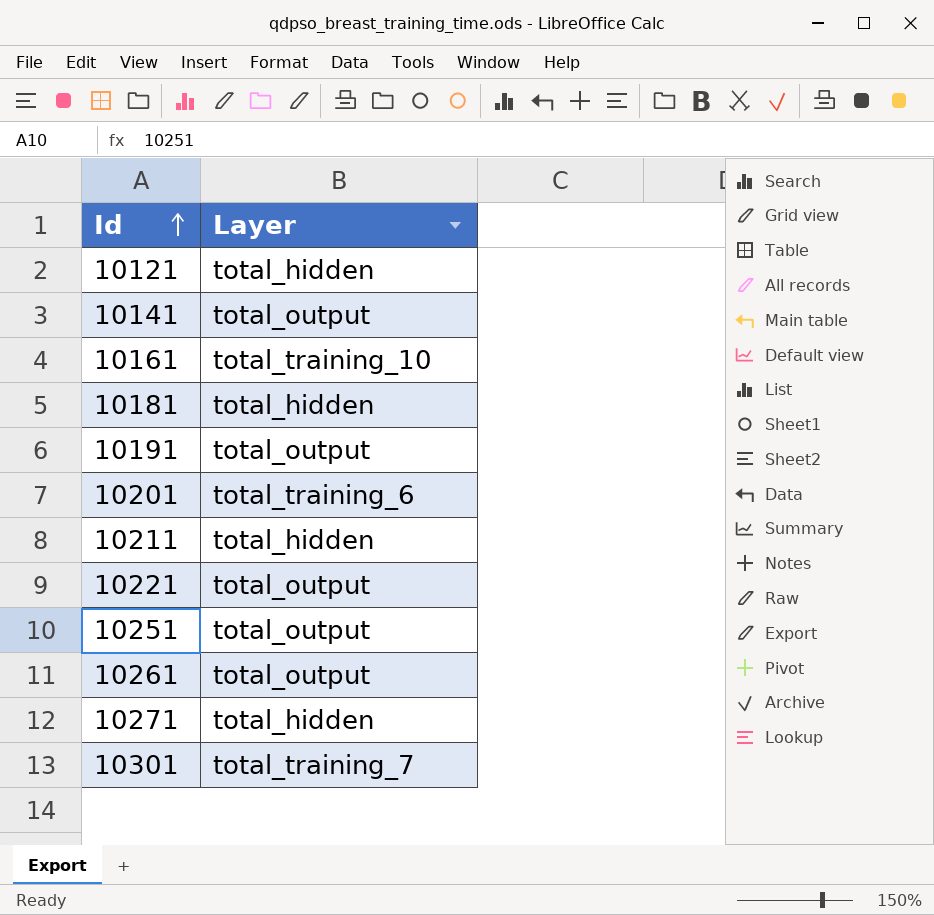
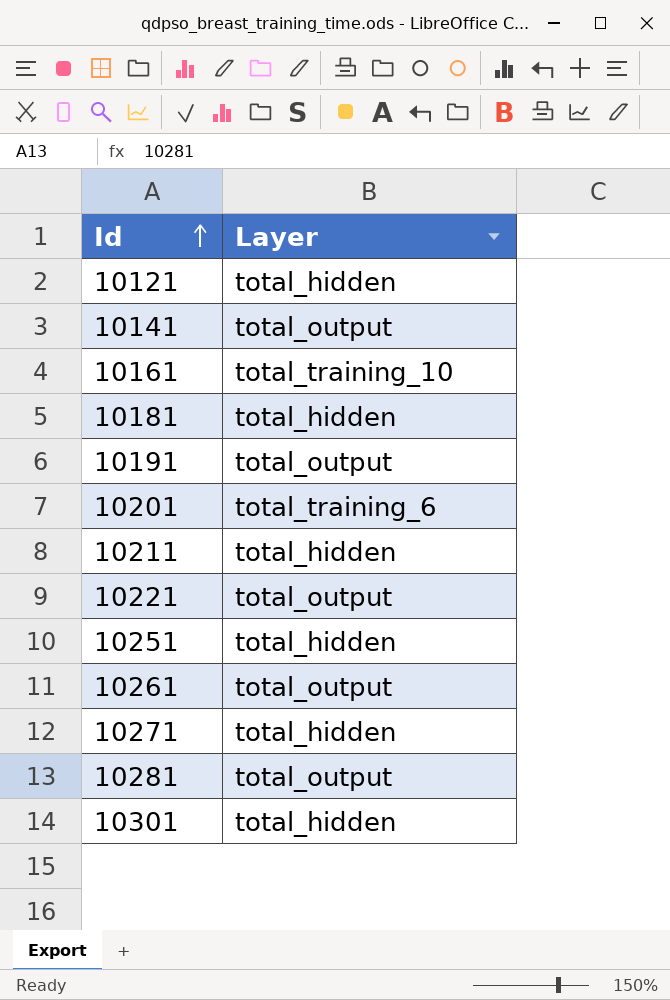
10251 | Layer: total_output -> total_hidden
row 10281: none -> total_output
10301 | Layer: total_training_7 -> total_hidden

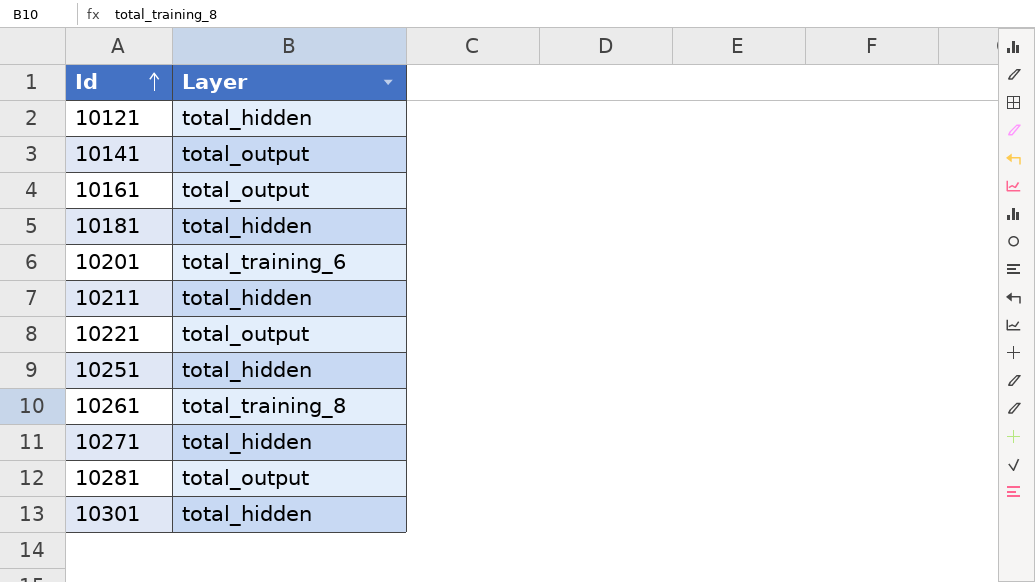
row 10191: total_output -> none
10161 | Layer: total_training_10 -> total_output
10261 | Layer: total_output -> total_training_8

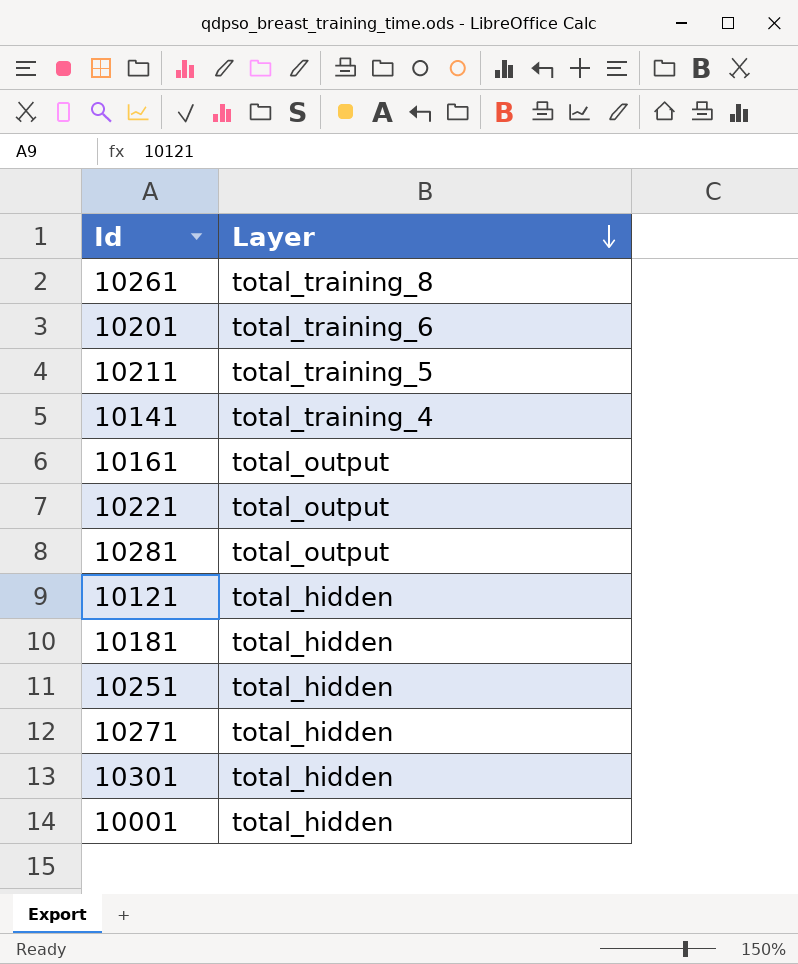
row order: Id ascending -> Layer descending
10211 | Layer: total_hidden -> total_training_5
10141 | Layer: total_output -> total_training_4
row 10001: none -> total_hidden

